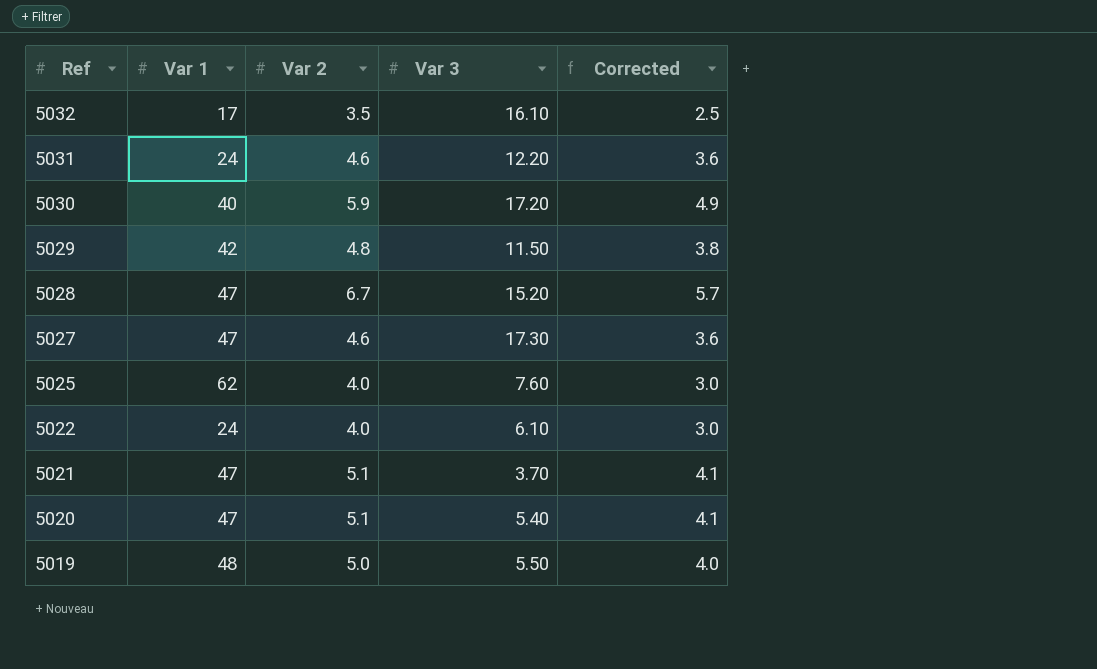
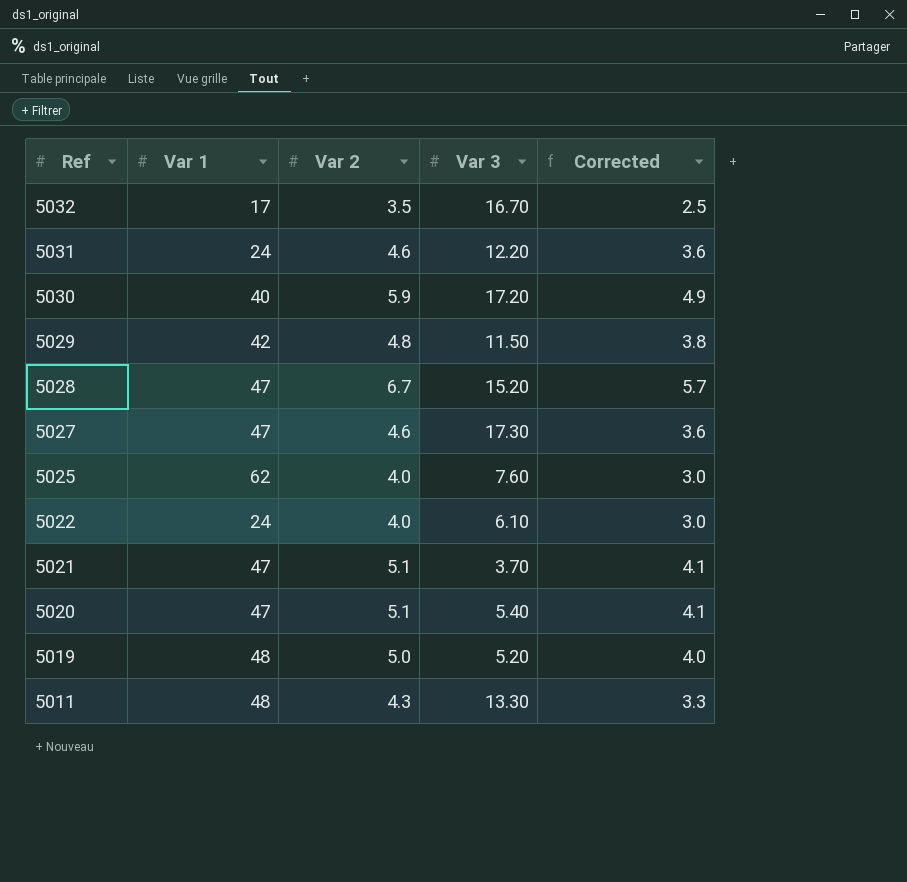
5032 | Var 3: 16.10 -> 16.70
5019 | Var 3: 5.50 -> 5.20
row 5011: none -> 48 | 4.3 | 13.30 | 3.3

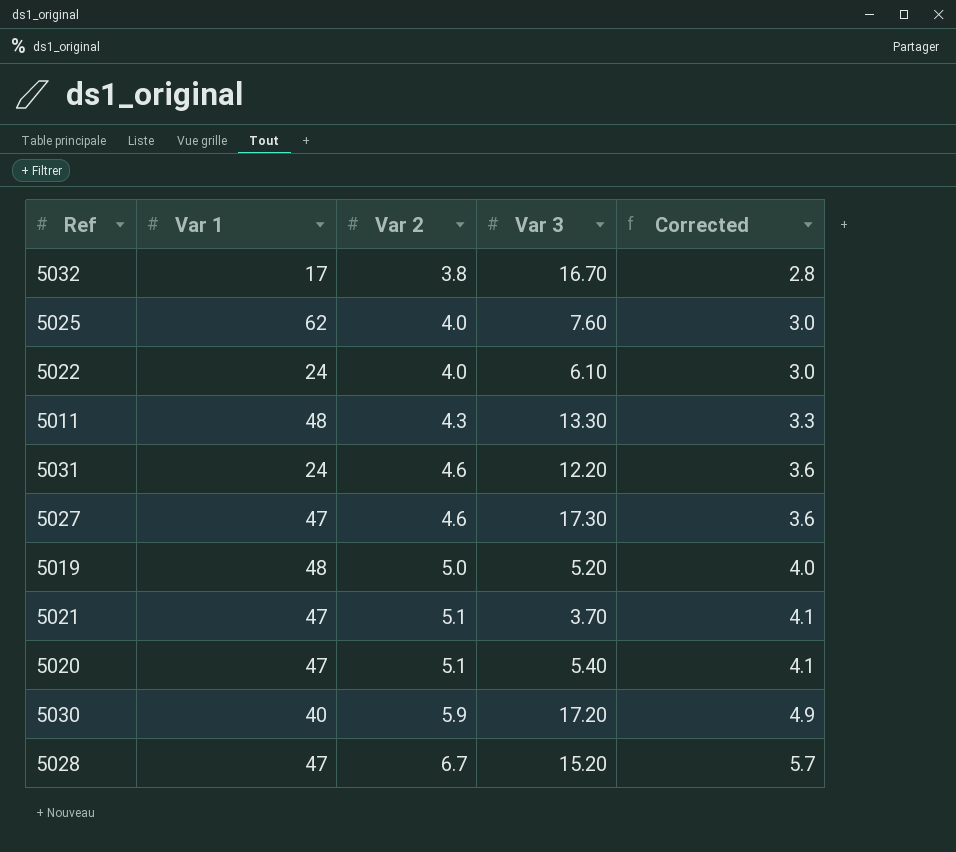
row order: Ref descending -> Var 2 ascending
row 5029: 42 | 4.8 | 11.50 | 3.8 -> none
5032 | Var 2: 3.5 -> 3.8
5032 | Corrected: 2.5 -> 2.8

